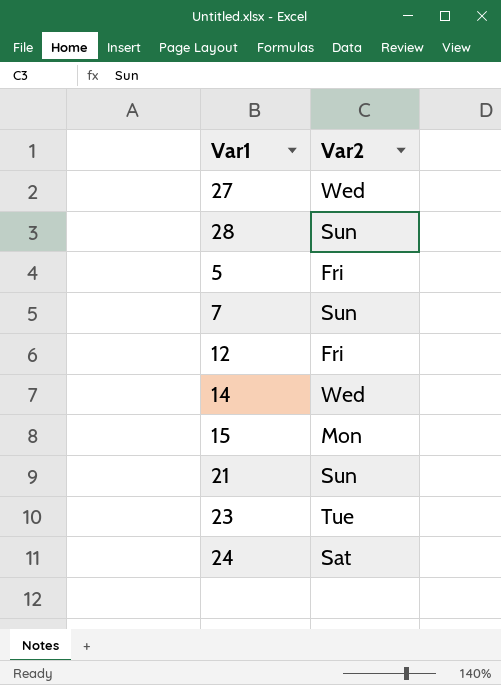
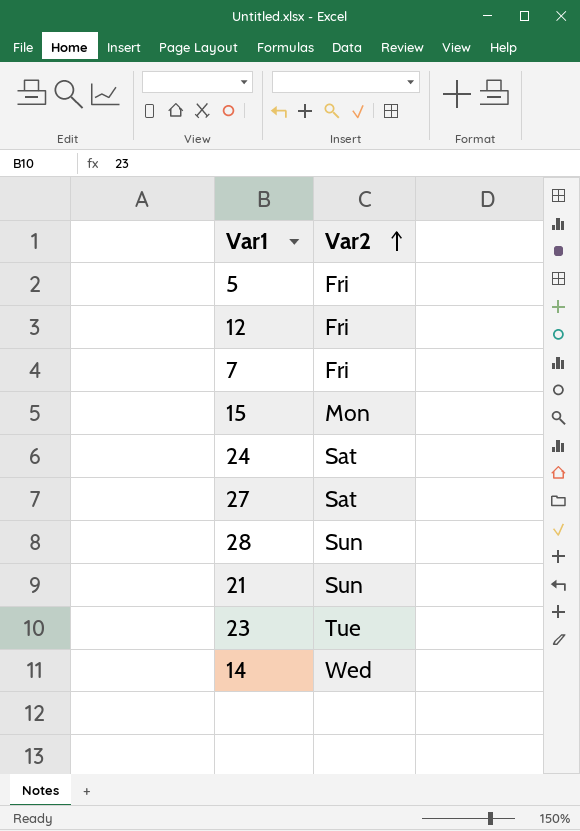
row order: none -> Var2 ascending
7 | Var2: Sun -> Fri
27 | Var2: Wed -> Sat

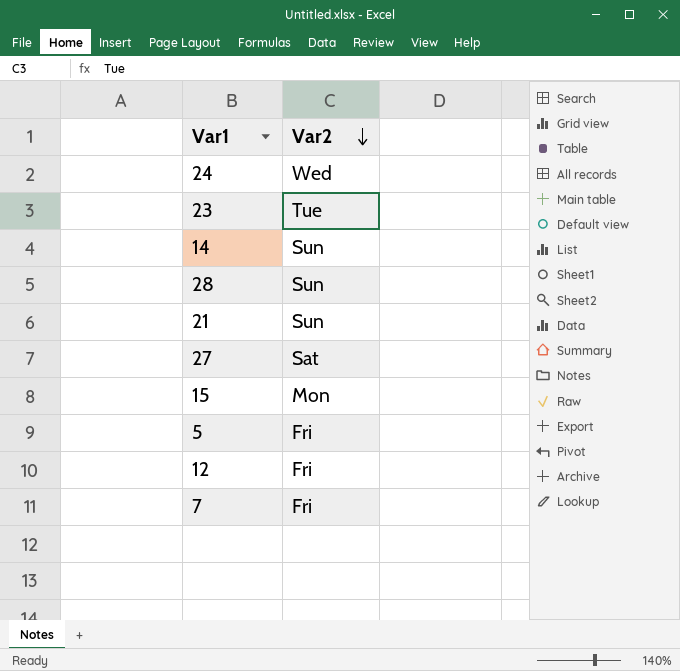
row order: Var2 ascending -> Var2 descending
24 | Var2: Sat -> Wed
14 | Var2: Wed -> Sun

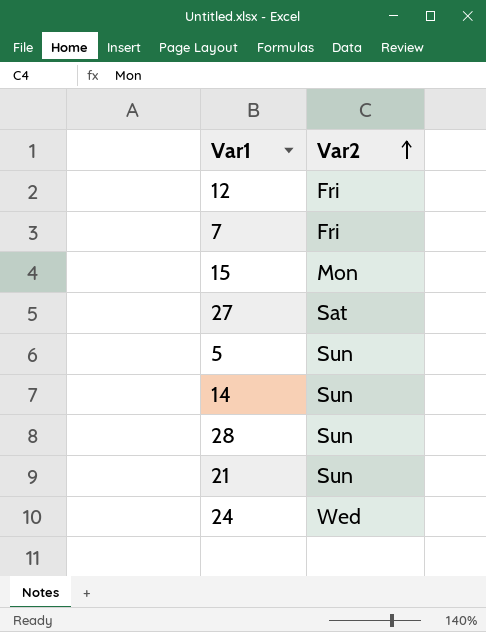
row order: Var2 descending -> Var2 ascending
row 23: Tue -> none
5 | Var2: Fri -> Sun

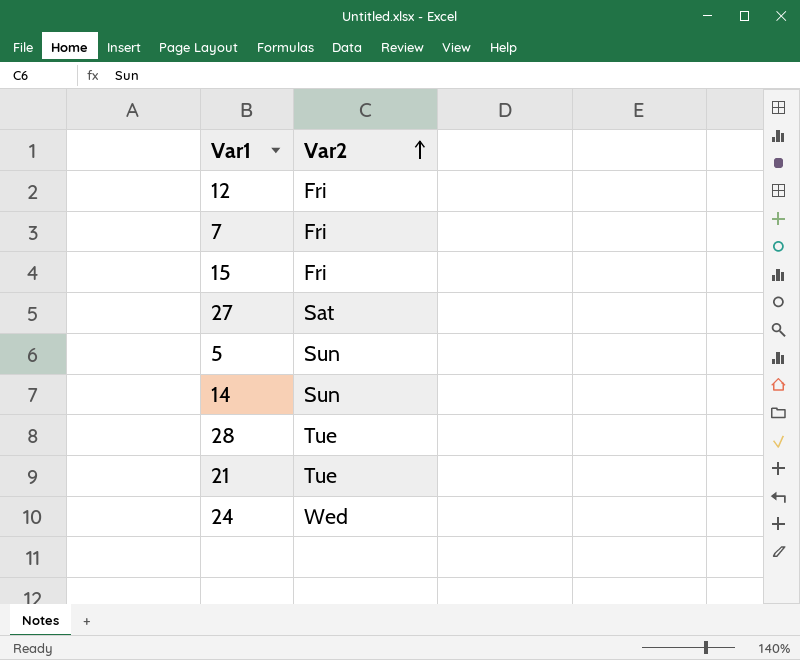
15 | Var2: Mon -> Fri
28 | Var2: Sun -> Tue
21 | Var2: Sun -> Tue

